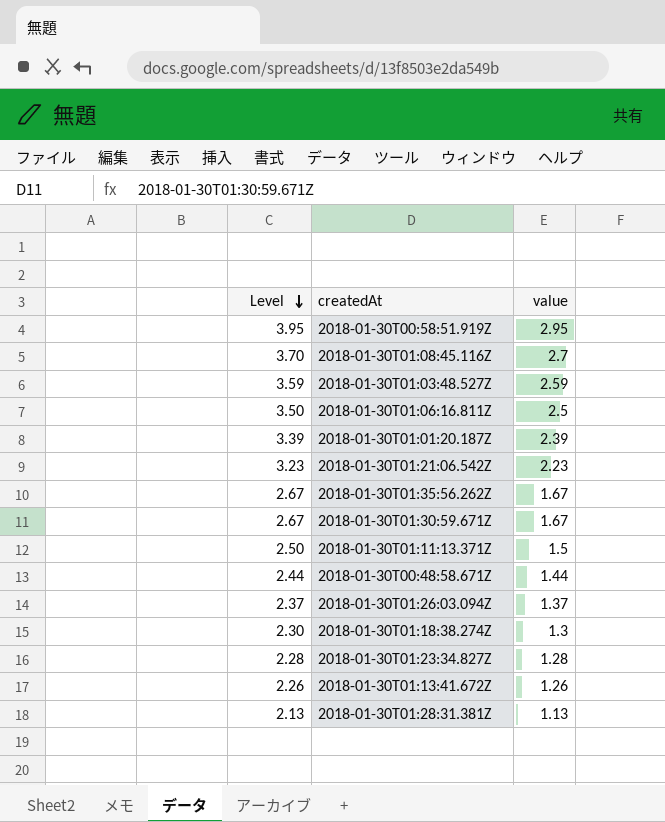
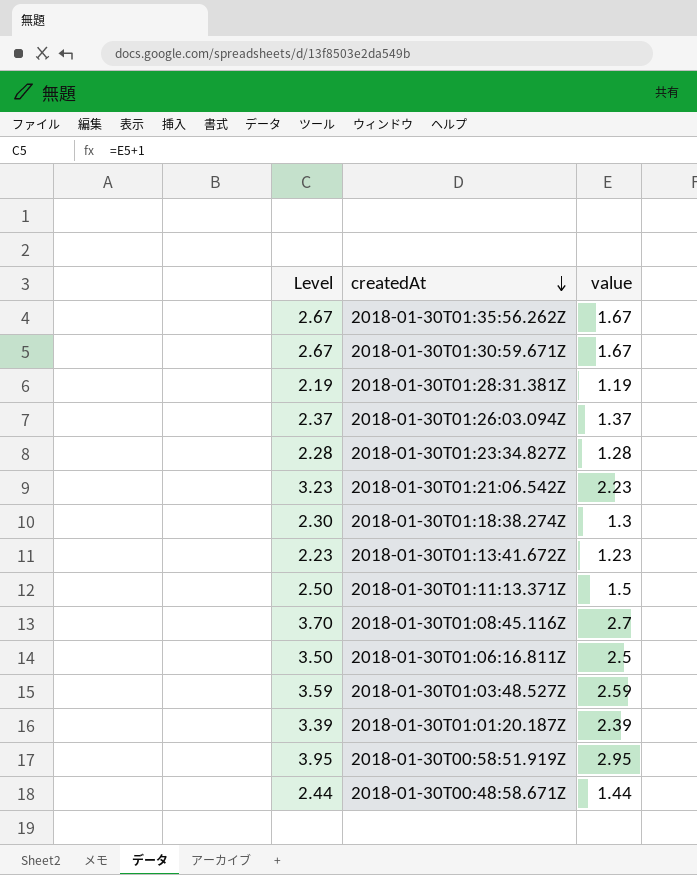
row order: Level descending -> createdAt descending
2018-01-30T01:28:31.381Z | Level: 2.13 -> 2.19
2018-01-30T01:28:31.381Z | value: 1.13 -> 1.19
2018-01-30T01:13:41.672Z | Level: 2.26 -> 2.23
2018-01-30T01:13:41.672Z | value: 1.26 -> 1.23

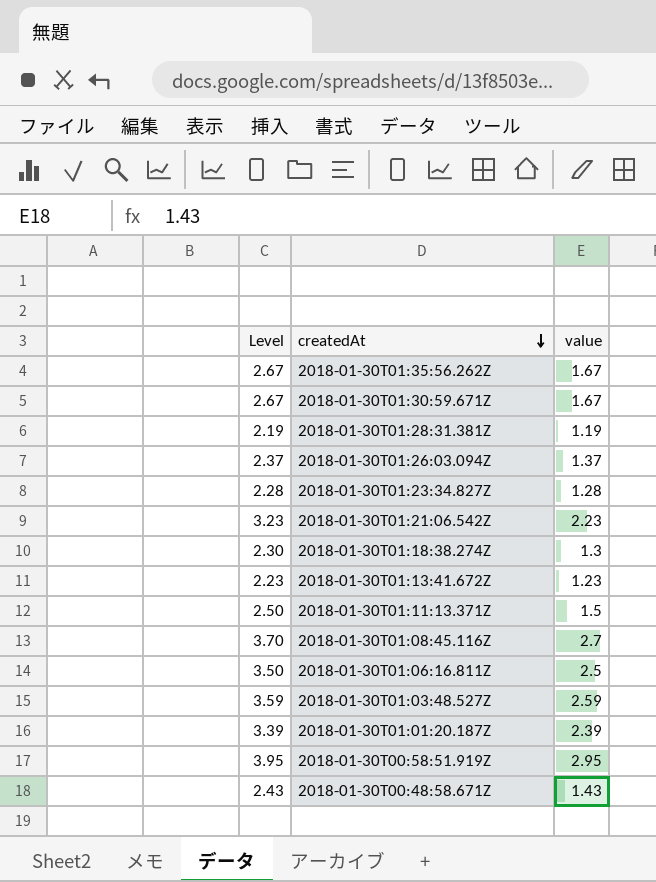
2018-01-30T00:48:58.671Z | Level: 2.44 -> 2.43
2018-01-30T00:48:58.671Z | value: 1.44 -> 1.43

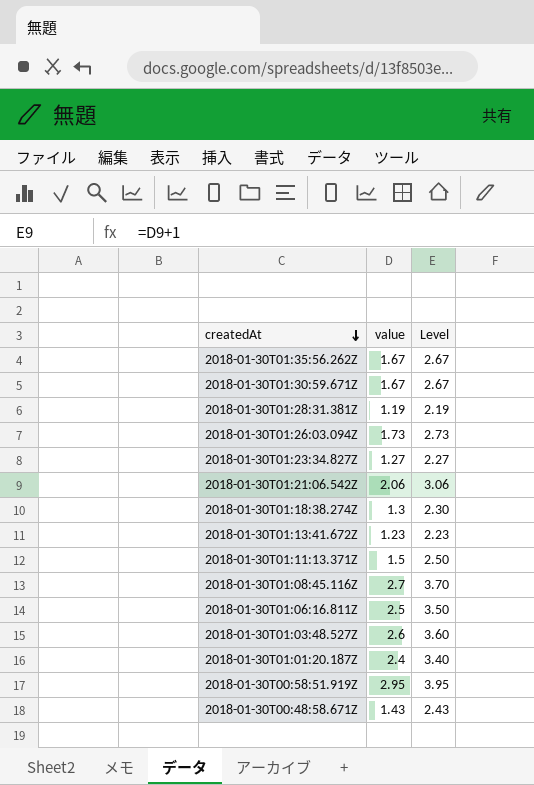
column Level | position: 1 -> 3
2018-01-30T01:26:03.094Z | value: 1.37 -> 1.73
2018-01-30T01:26:03.094Z | Level: 2.37 -> 2.73
2018-01-30T01:23:34.827Z | value: 1.28 -> 1.27
2018-01-30T01:23:34.827Z | Level: 2.28 -> 2.27
2018-01-30T01:21:06.542Z | value: 2.23 -> 2.06
2018-01-30T01:21:06.542Z | Level: 3.23 -> 3.06
2018-01-30T01:03:48.527Z | value: 2.59 -> 2.6
2018-01-30T01:03:48.527Z | Level: 3.59 -> 3.60
2018-01-30T01:01:20.187Z | value: 2.39 -> 2.4
2018-01-30T01:01:20.187Z | Level: 3.39 -> 3.40

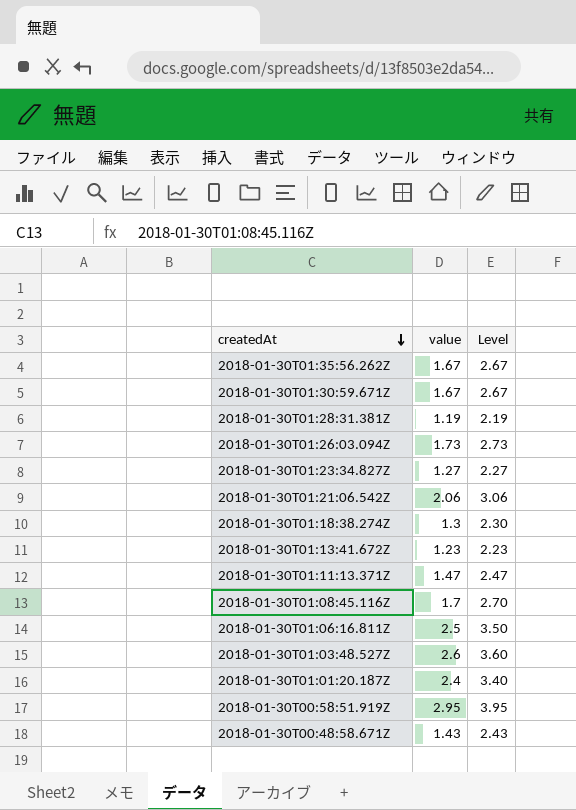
2018-01-30T01:11:13.371Z | value: 1.5 -> 1.47
2018-01-30T01:11:13.371Z | Level: 2.50 -> 2.47
2018-01-30T01:08:45.116Z | value: 2.7 -> 1.7
2018-01-30T01:08:45.116Z | Level: 3.70 -> 2.70

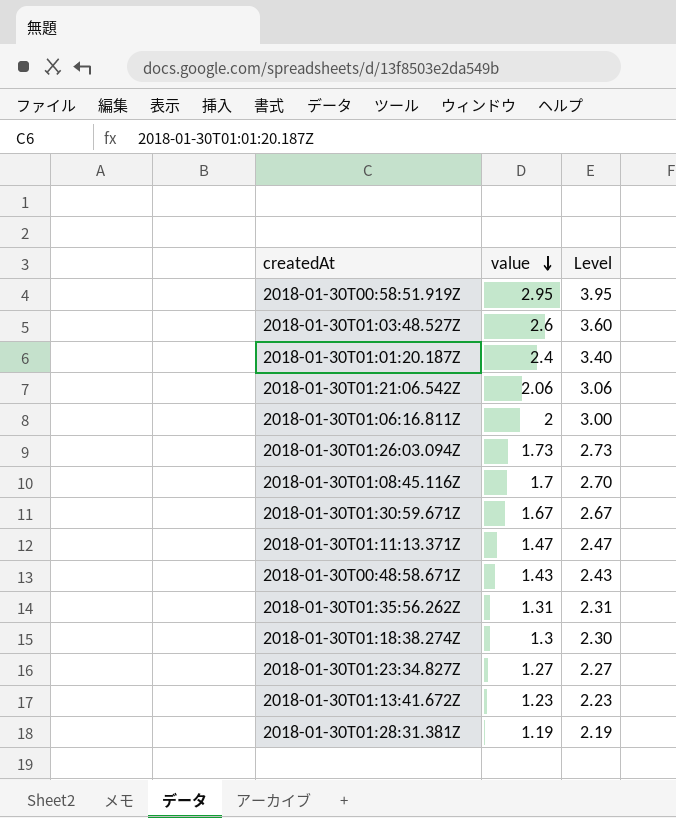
row order: createdAt descending -> value descending
2018-01-30T01:06:16.811Z | value: 2.5 -> 2
2018-01-30T01:06:16.811Z | Level: 3.50 -> 3.00
2018-01-30T01:35:56.262Z | value: 1.67 -> 1.31
2018-01-30T01:35:56.262Z | Level: 2.67 -> 2.31

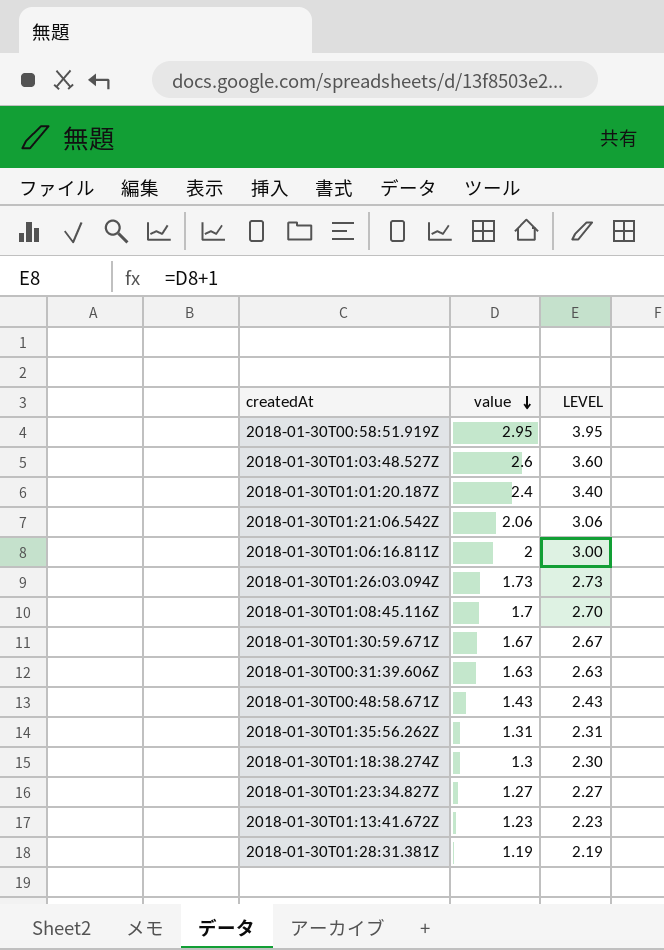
column name: Level -> LEVEL
row 2018-01-30T01:11:13.371Z: 1.47 | 2.47 -> none
row 2018-01-30T00:31:39.606Z: none -> 1.63 | 2.63

